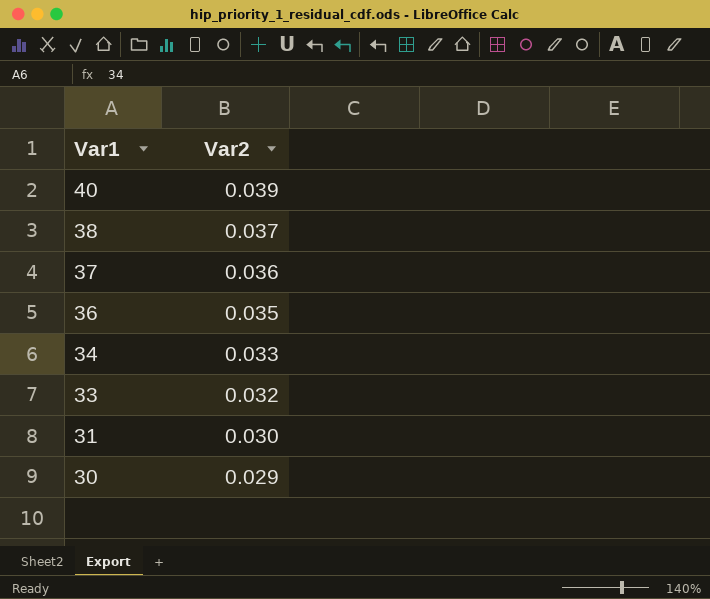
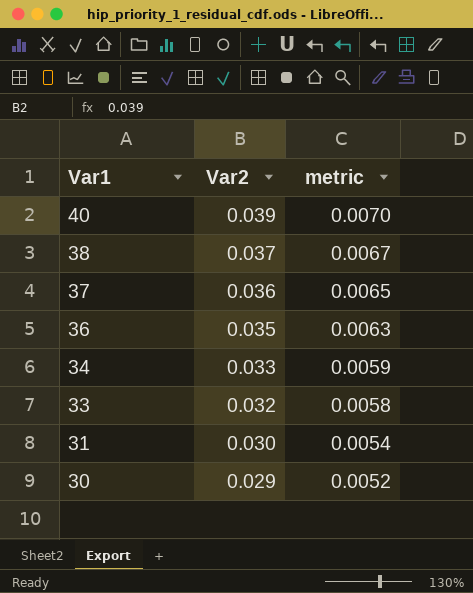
column metric | formula: none -> [Var2] * 0.18

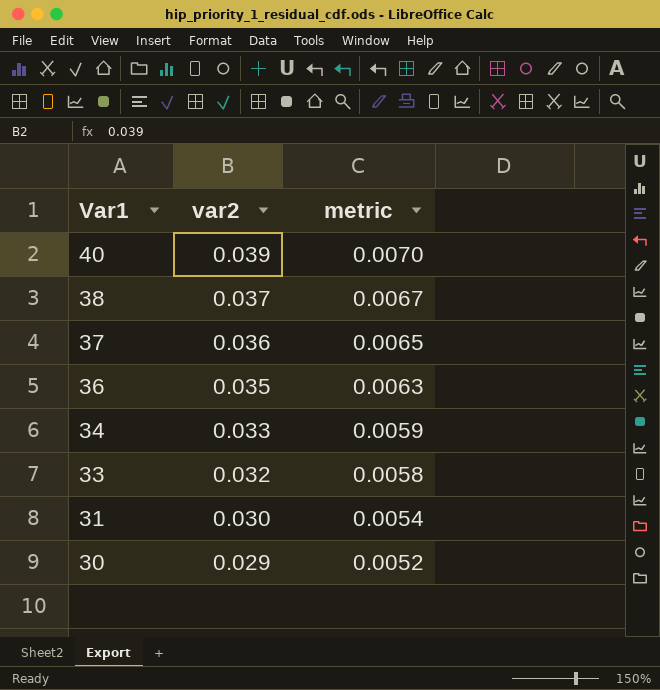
column name: Var2 -> var2

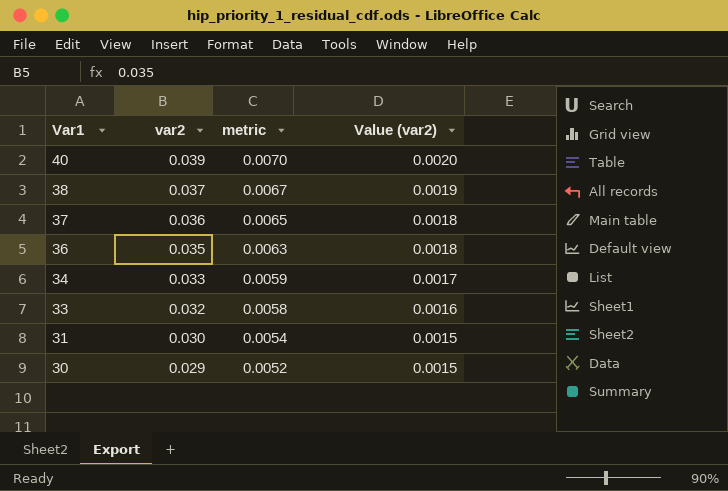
column Value (var2) | formula: none -> [var2] * 0.05

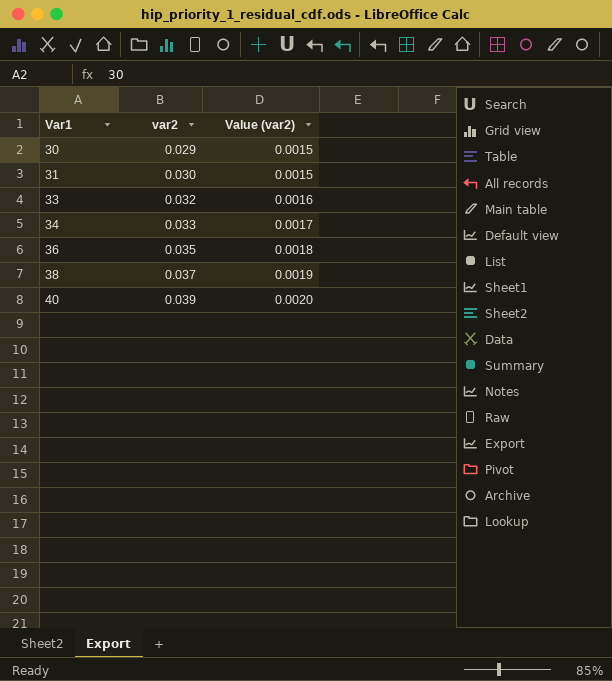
row order: Var1 descending -> Var1 ascending
column metric | formula: [var2] * 0.18 -> none
row 37: 0.036 | 0.0065 | 0.0018 -> none

